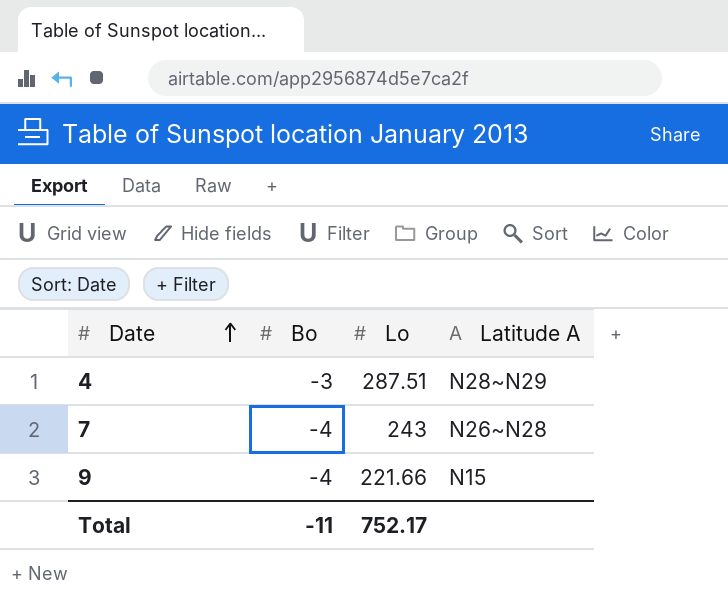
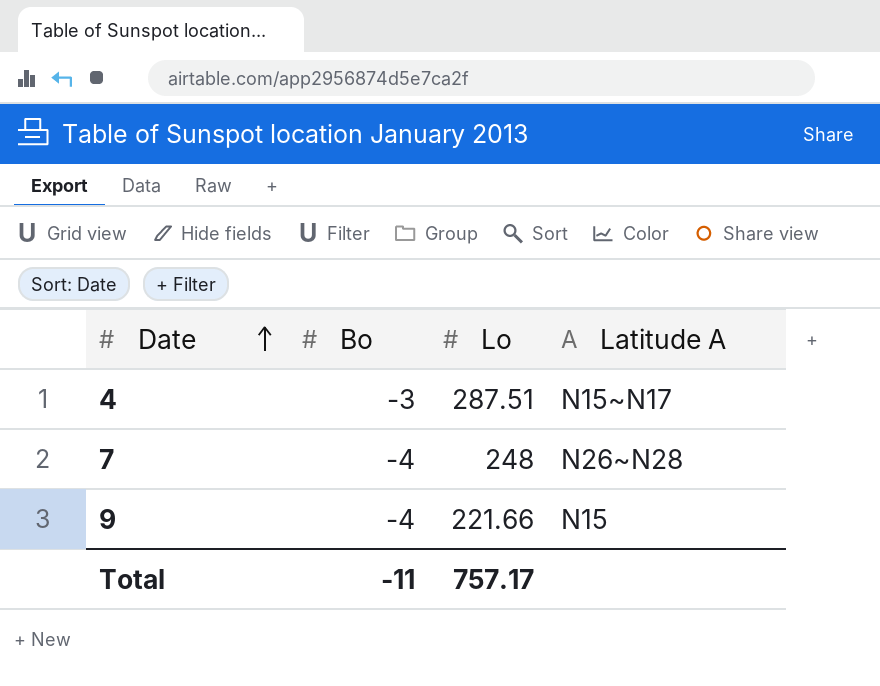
4 | Latitude A: N28~N29 -> N15~N17
7 | Lo: 243 -> 248
Total | Lo: 752.17 -> 757.17

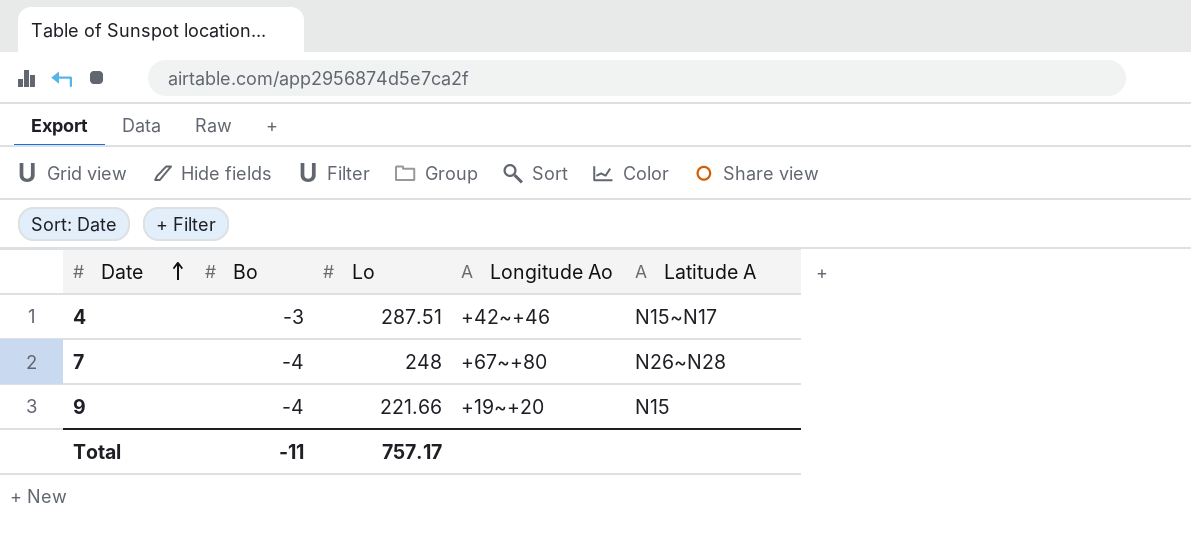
column Longitude Ao | position: none -> 4

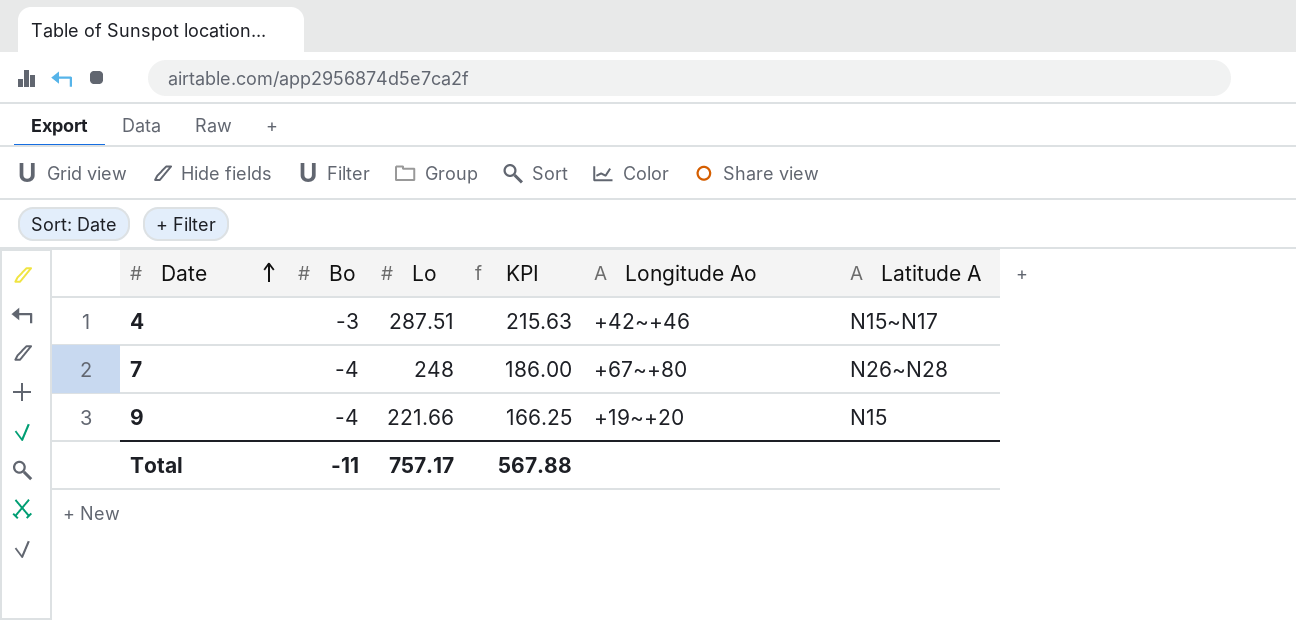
column KPI | formula: none -> [Lo] * 0.75

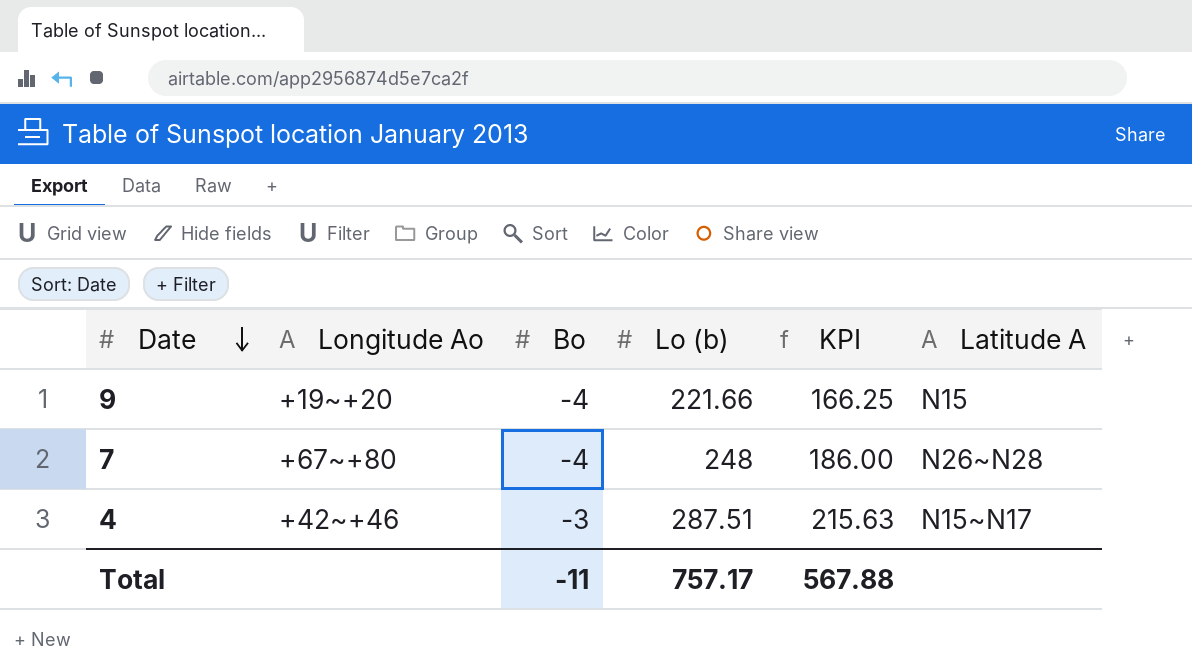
row order: Date ascending -> Date descending
column Longitude Ao | position: 5 -> 2
column name: Lo -> Lo (b)

